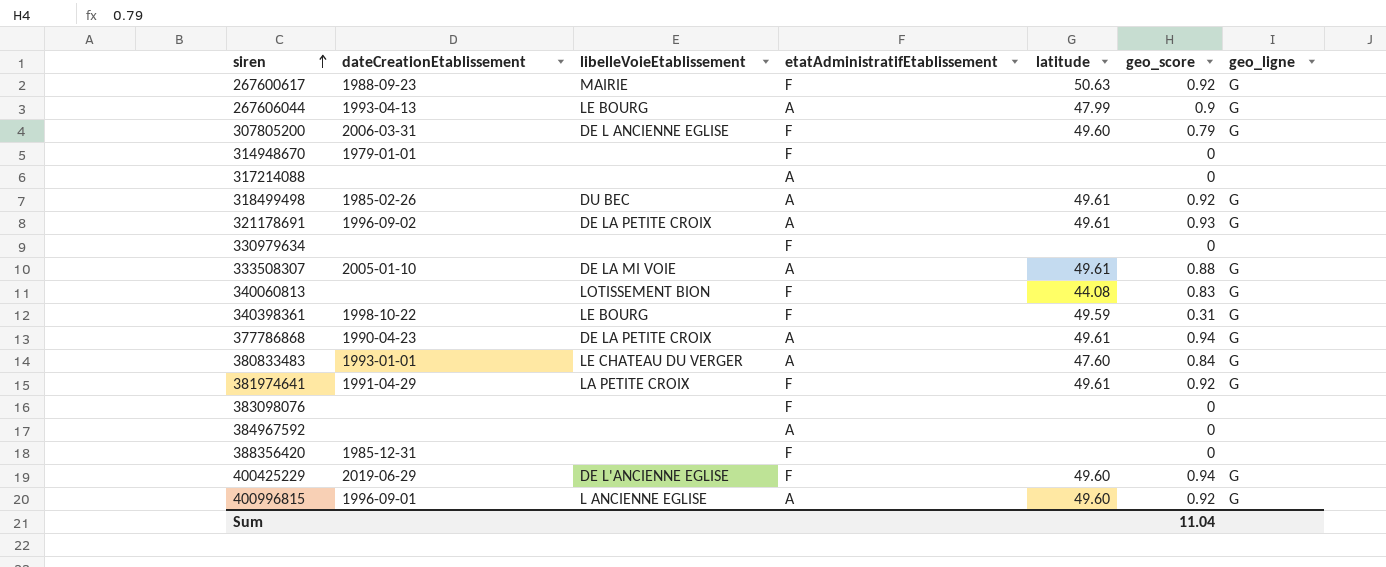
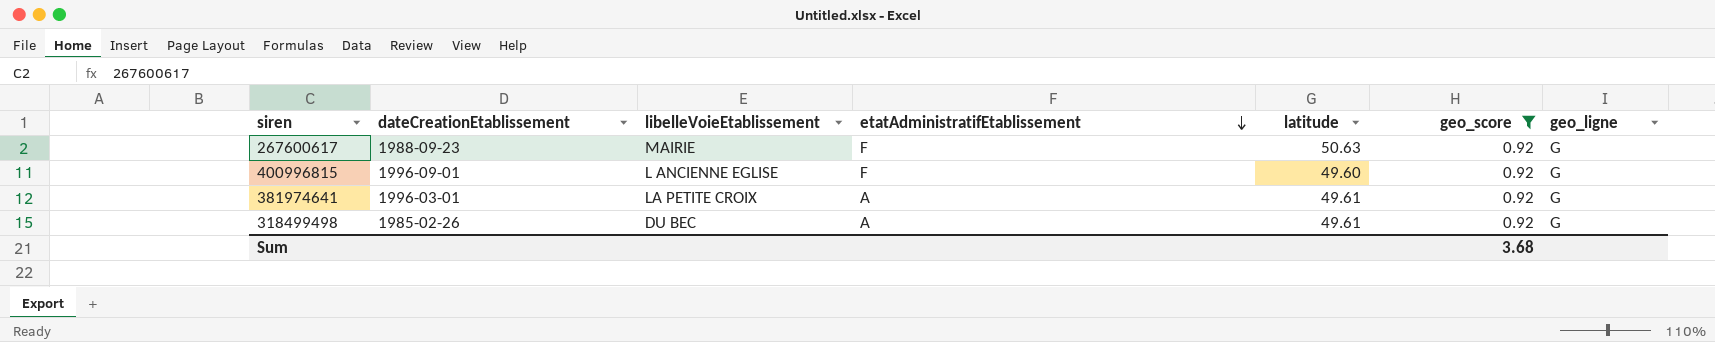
filter: none -> geo_score = 0.92
row order: siren ascending -> etatAdministratifEtablissement descending
400996815 | etatAdministratifEtablissement: A -> F
381974641 | dateCreationEtablissement: 1991-04-29 -> 1996-03-01
381974641 | etatAdministratifEtablissement: F -> A
Sum | geo_score: 11.04 -> 3.68

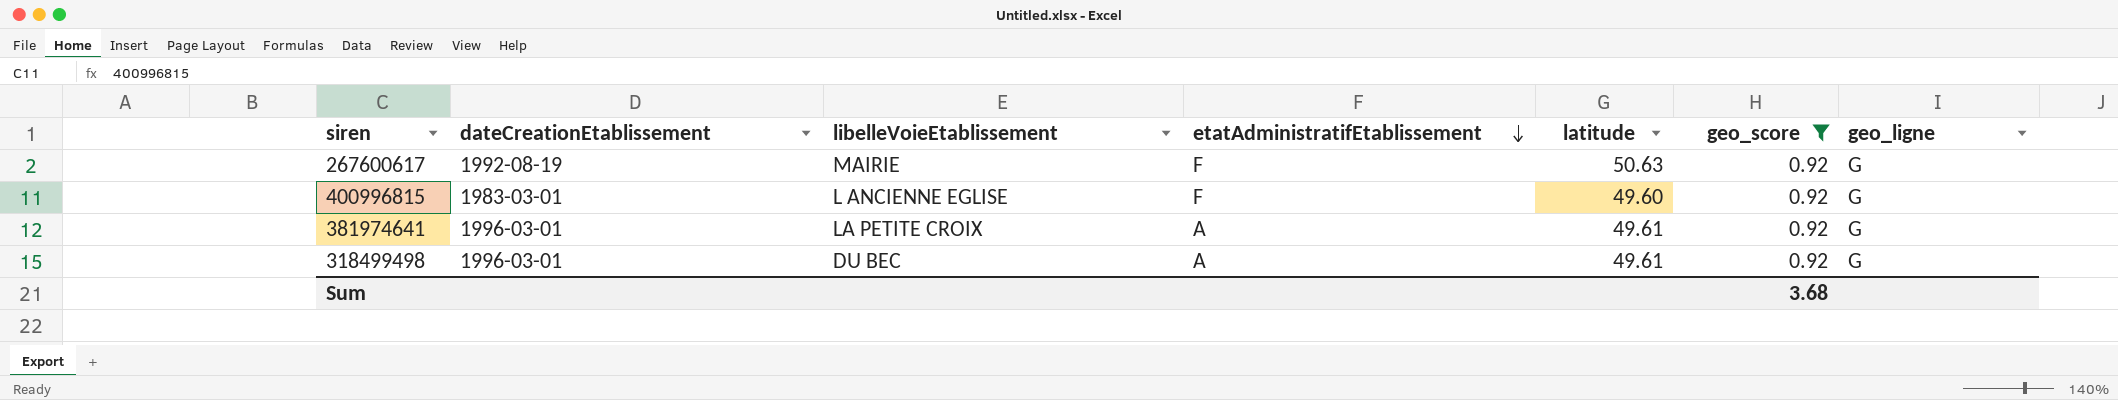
267600617 | dateCreationEtablissement: 1988-09-23 -> 1992-08-19
400996815 | dateCreationEtablissement: 1996-09-01 -> 1983-03-01
318499498 | dateCreationEtablissement: 1985-02-26 -> 1996-03-01

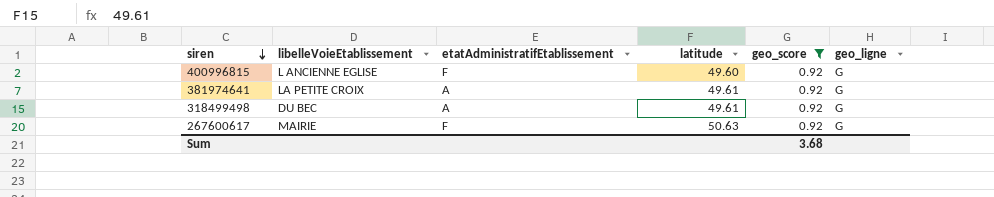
row order: etatAdministratifEtablissement descending -> siren descending
column dateCreationEtablissement | position: 2 -> none

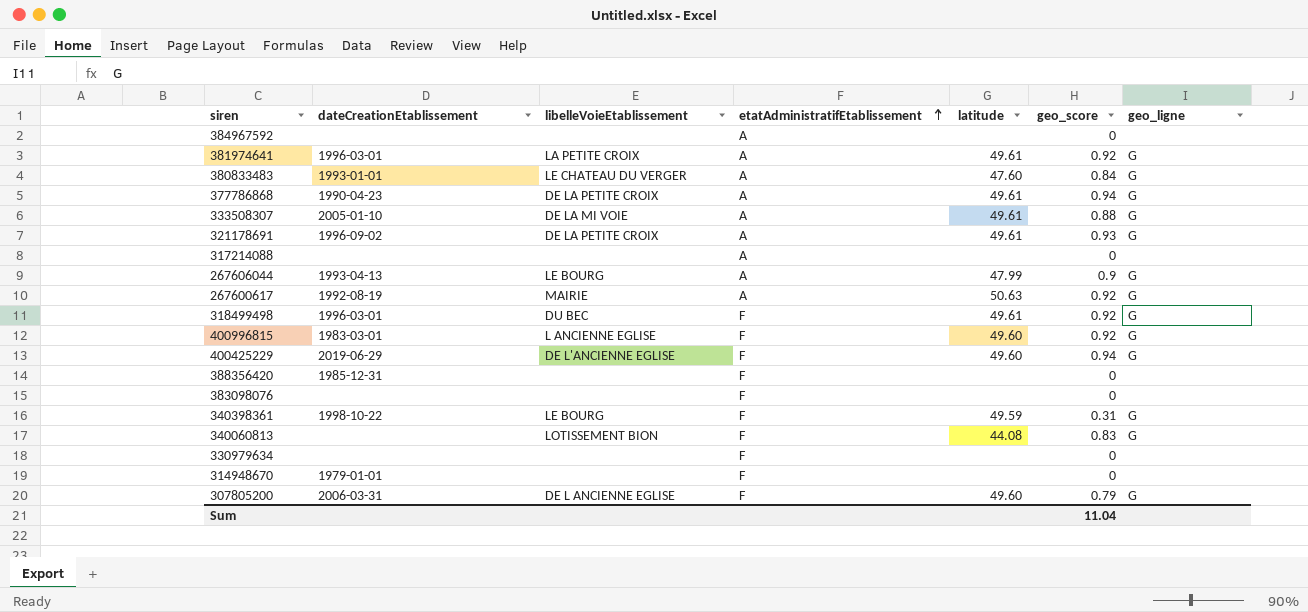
filter: geo_score = 0.92 -> none
row order: siren descending -> etatAdministratifEtablissement ascending
column dateCreationEtablissement | position: none -> 2
267600617 | etatAdministratifEtablissement: F -> A
318499498 | etatAdministratifEtablissement: A -> F
Sum | geo_score: 3.68 -> 11.04

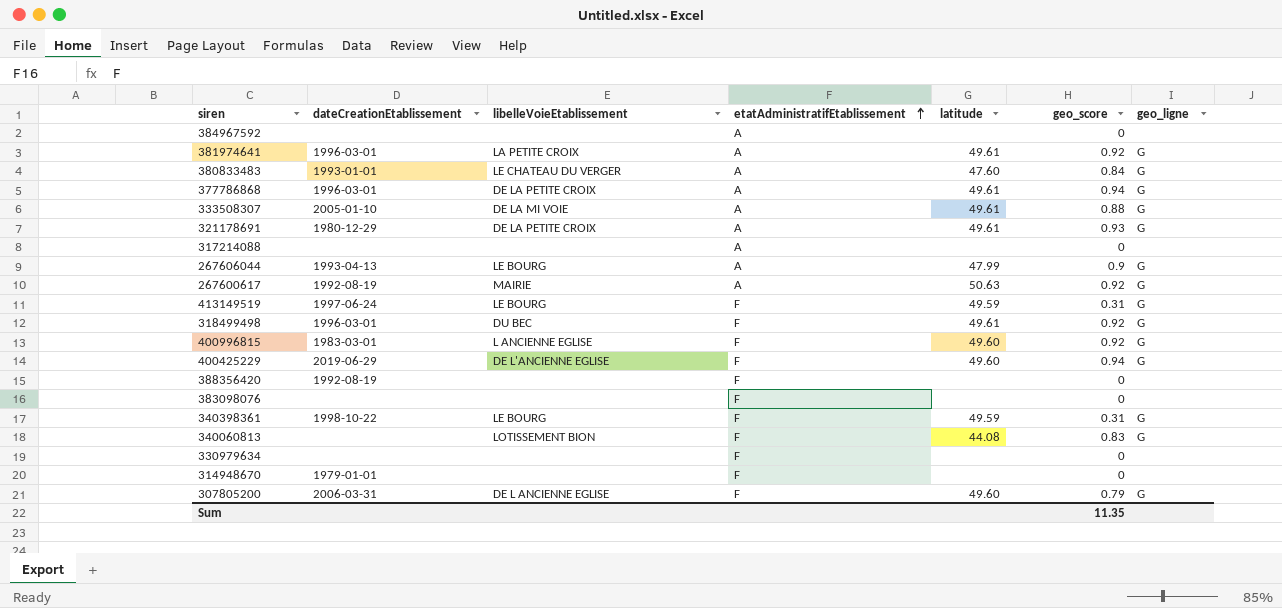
377786868 | dateCreationEtablissement: 1990-04-23 -> 1996-03-01
321178691 | dateCreationEtablissement: 1996-09-02 -> 1980-12-29
row 413149519: none -> 1997-06-24 | LE BOURG | F | 49.59 | 0.31 | G
388356420 | dateCreationEtablissement: 1985-12-31 -> 1992-08-19
Sum | geo_score: 11.04 -> 11.35

